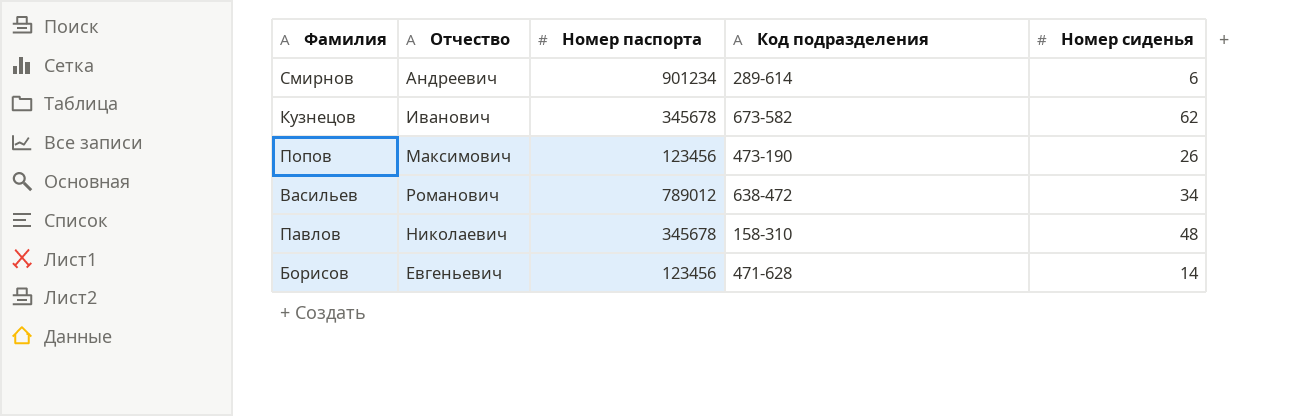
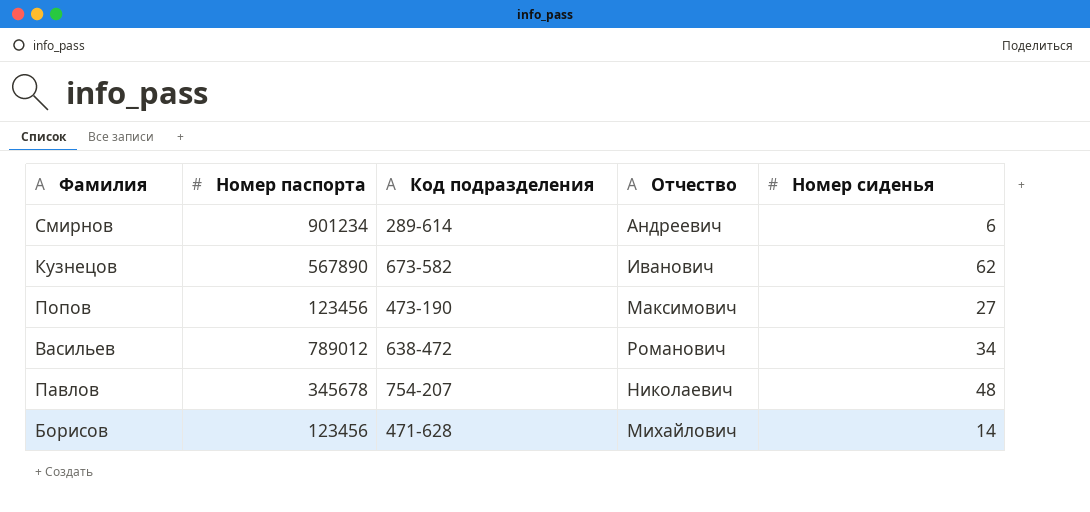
column Отчество | position: 2 -> 4
Кузнецов | Номер паспорта: 345678 -> 567890
Попов | Номер сиденья: 26 -> 27
Павлов | Код подразделения: 158-310 -> 754-207
Борисов | Отчество: Евгеньевич -> Михайлович

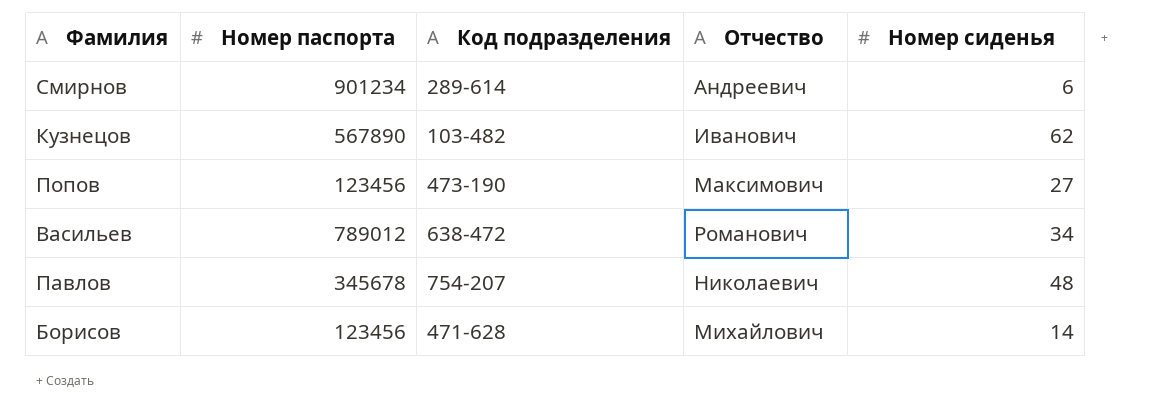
Кузнецов | Код подразделения: 673-582 -> 103-482

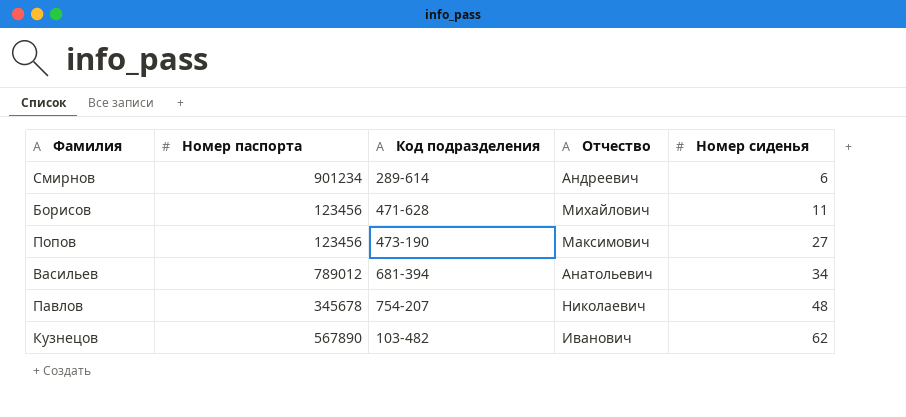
row order: none -> Номер сиденья ascending
Борисов | Номер сиденья: 14 -> 11
Васильев | Код подразделения: 638-472 -> 681-394
Васильев | Отчество: Романович -> Анатольевич

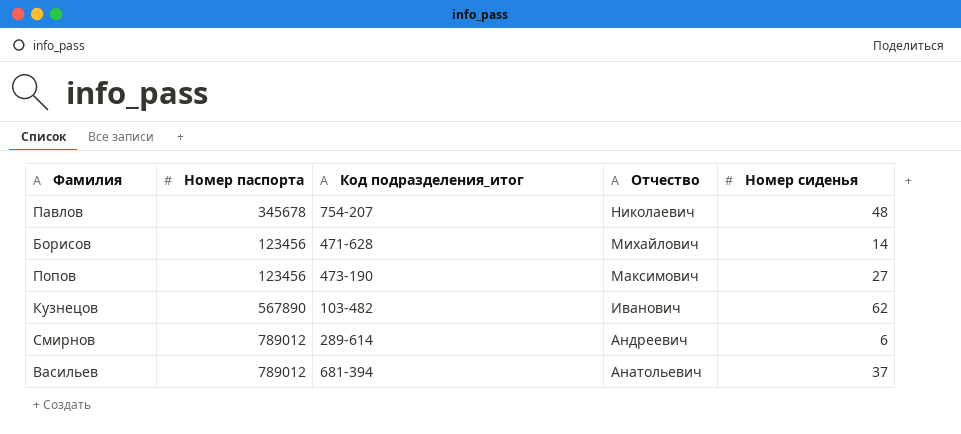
row order: Номер сиденья ascending -> Отчество descending
column name: Код подразделения -> Код подразделения_итог
Борисов | Номер сиденья: 11 -> 14
Смирнов | Номер паспорта: 901234 -> 789012
Васильев | Номер сиденья: 34 -> 37

